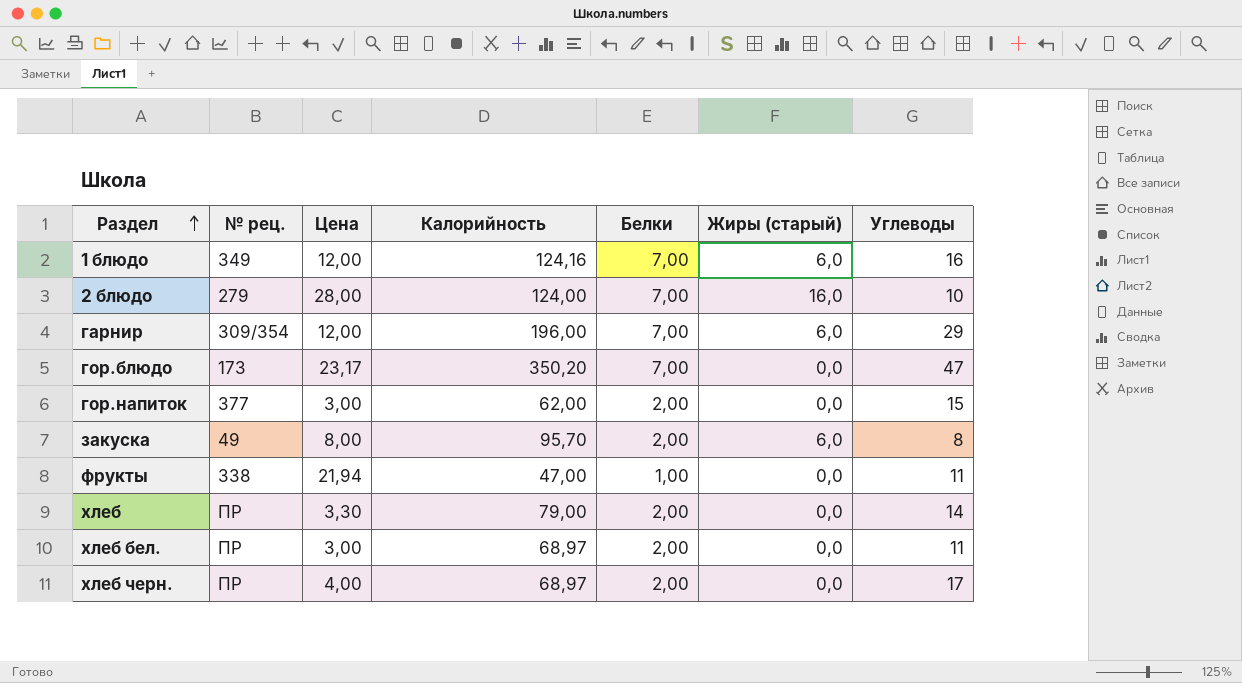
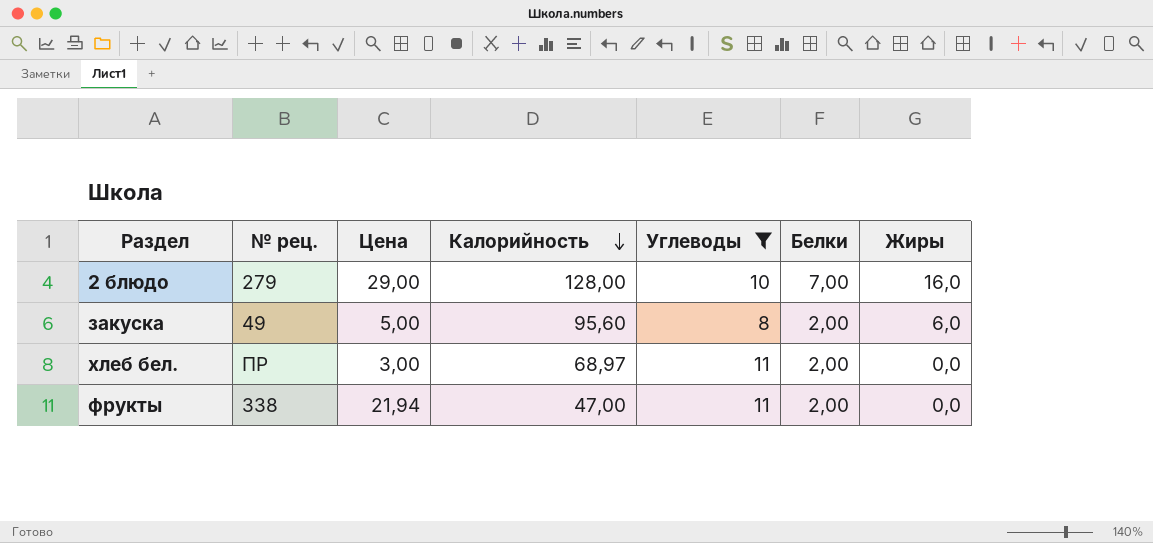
filter: none -> Углеводы <= 11
row order: Раздел ascending -> Калорийность descending
column Углеводы | position: 7 -> 5
column name: Жиры (старый) -> Жиры
2 блюдо | Цена: 28,00 -> 29,00
2 блюдо | Калорийность: 124,00 -> 128,00
закуска | Цена: 8,00 -> 5,00
закуска | Калорийность: 95,70 -> 95,60
фрукты | Белки: 1,00 -> 2,00

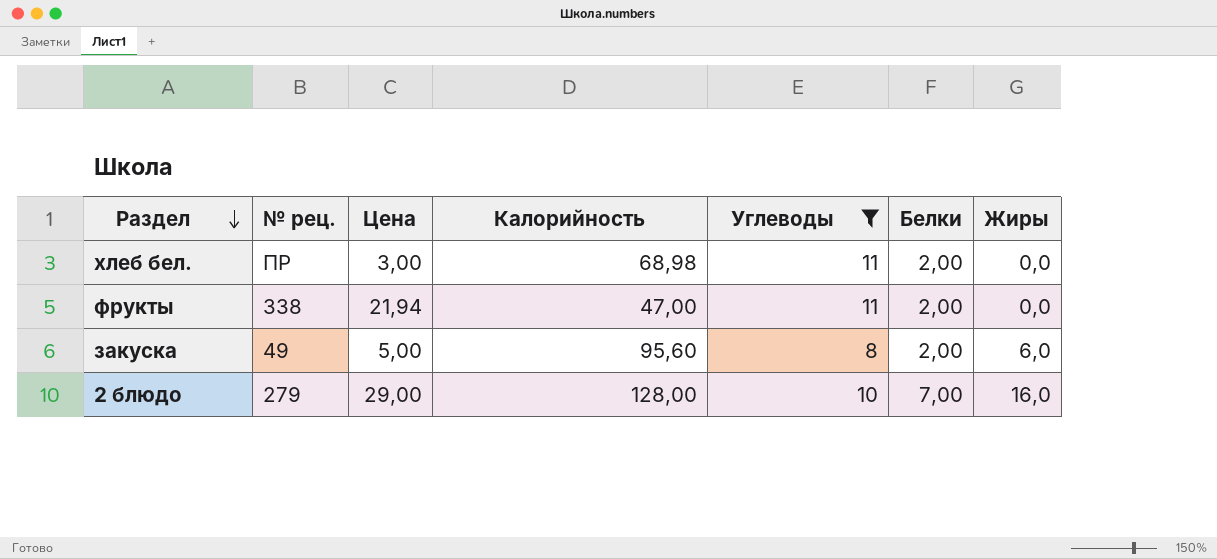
row order: Калорийность descending -> Раздел descending
хлеб бел. | Калорийность: 68,97 -> 68,98

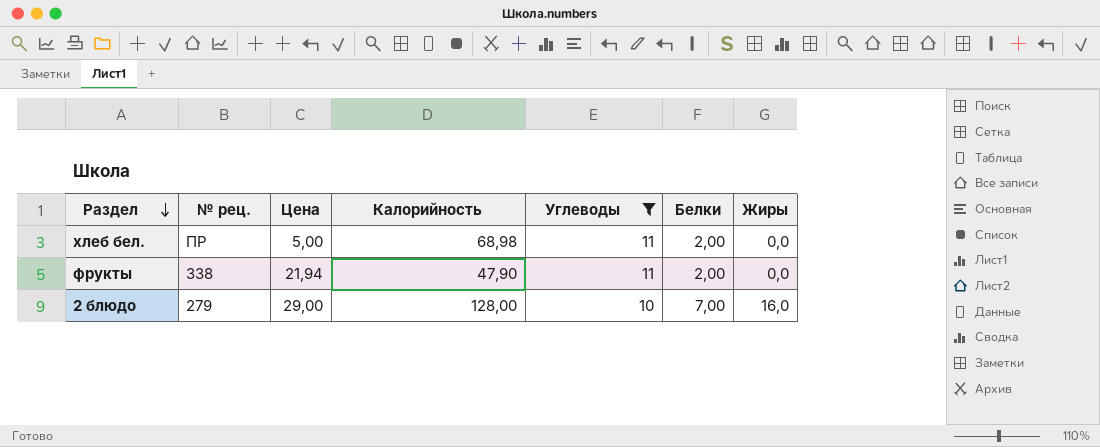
row закуска: 49 | 5,00 | 95,60 | 8 | 2,00 | 6,0 -> none
хлеб бел. | Цена: 3,00 -> 5,00
фрукты | Калорийность: 47,00 -> 47,90

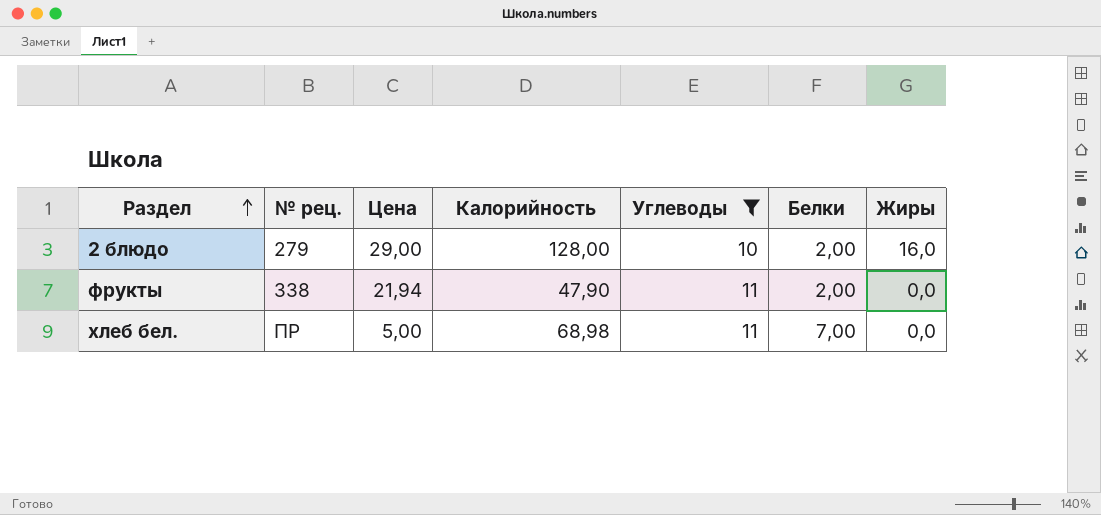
row order: Раздел descending -> Раздел ascending
2 блюдо | Белки: 7,00 -> 2,00
хлеб бел. | Белки: 2,00 -> 7,00

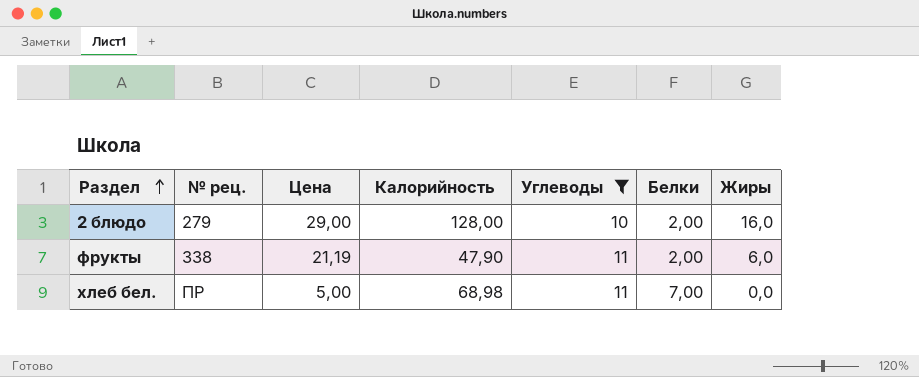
фрукты | Цена: 21,94 -> 21,19
фрукты | Жиры: 0,0 -> 6,0

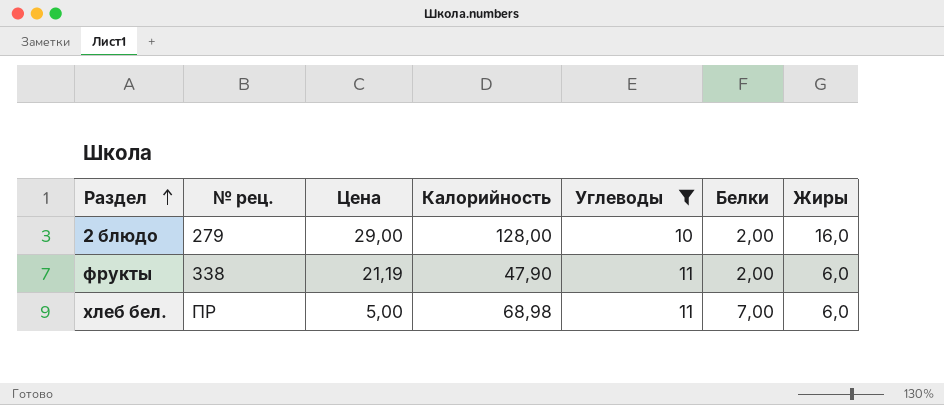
хлеб бел. | Жиры: 0,0 -> 6,0

